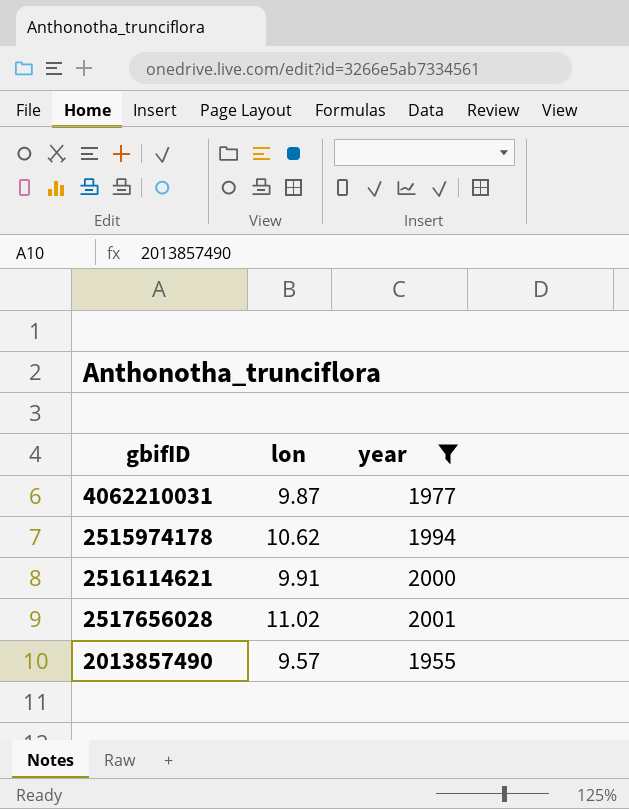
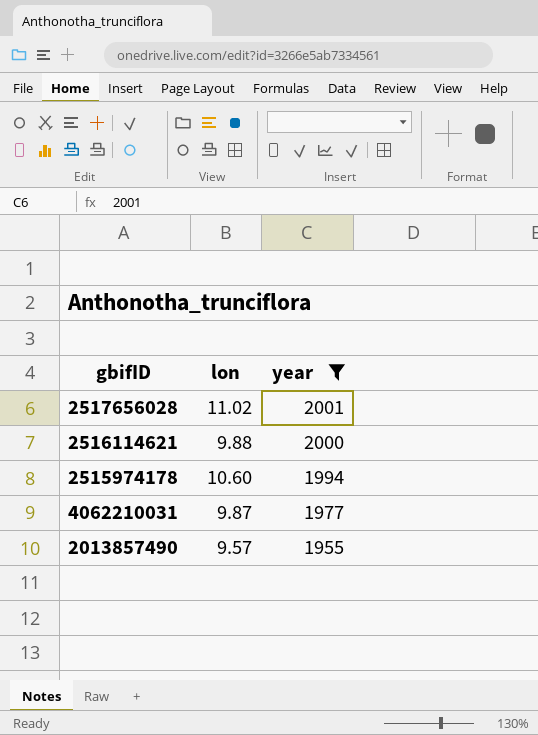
row order: none -> year descending
2516114621 | lon: 9.91 -> 9.88
2515974178 | lon: 10.62 -> 10.60

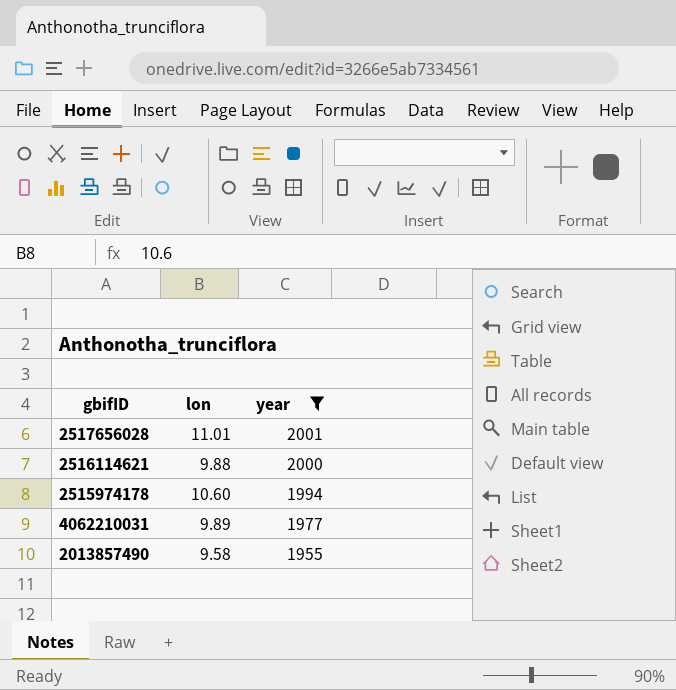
2517656028 | lon: 11.02 -> 11.01
4062210031 | lon: 9.87 -> 9.89
2013857490 | lon: 9.57 -> 9.58

